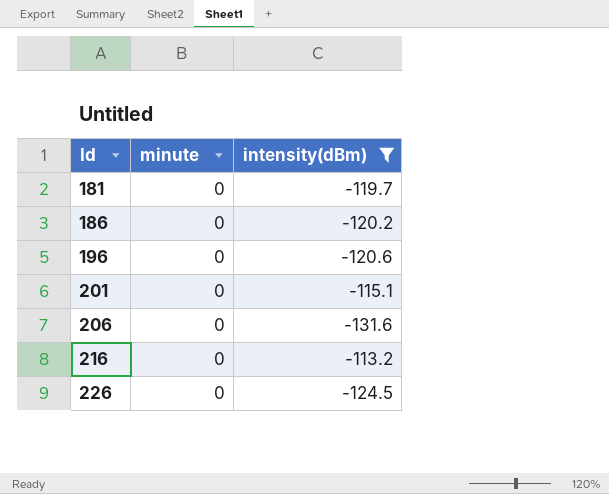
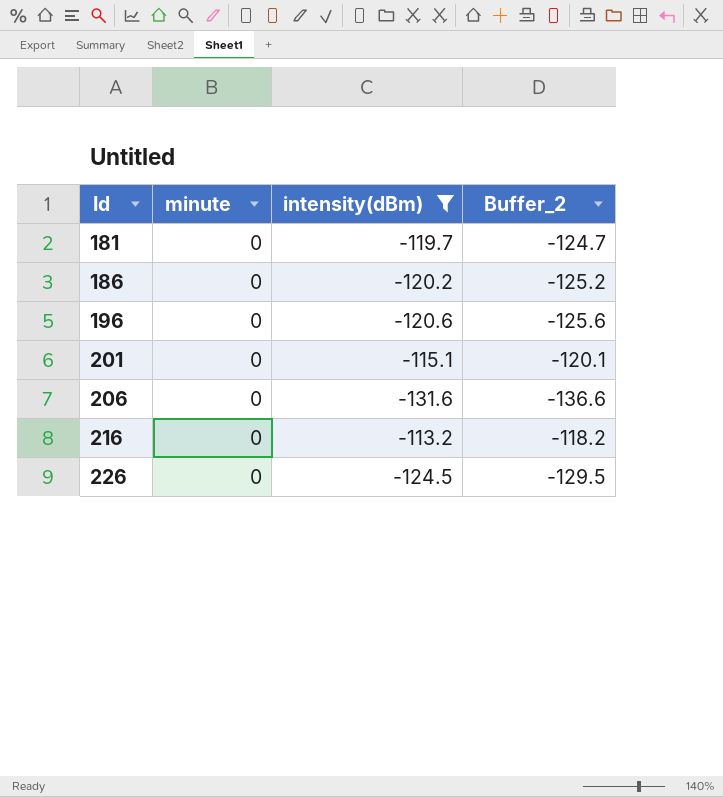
column Buffer_2 | formula: none -> [intensity(dBm)] - 5

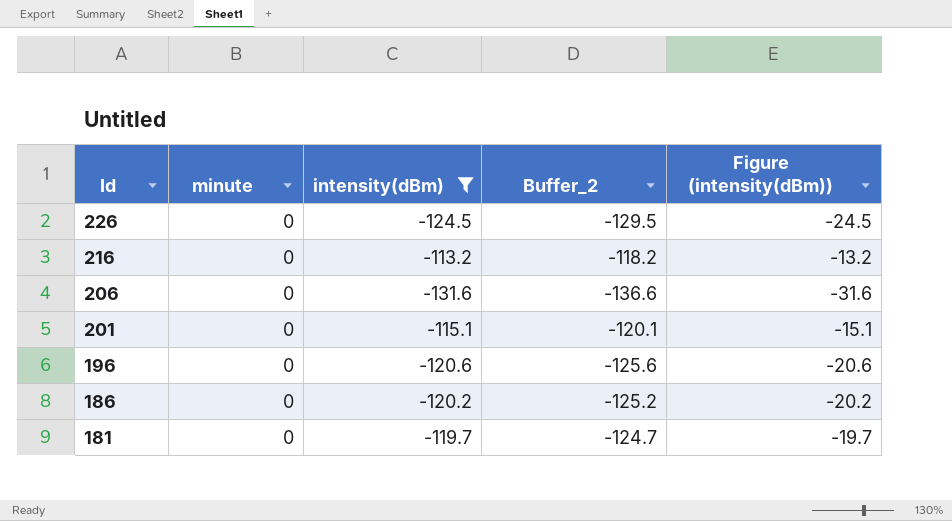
row order: Id ascending -> Id descending
column Figure (intensity(dBm)) | formula: none -> [intensity(dBm)] + 100

